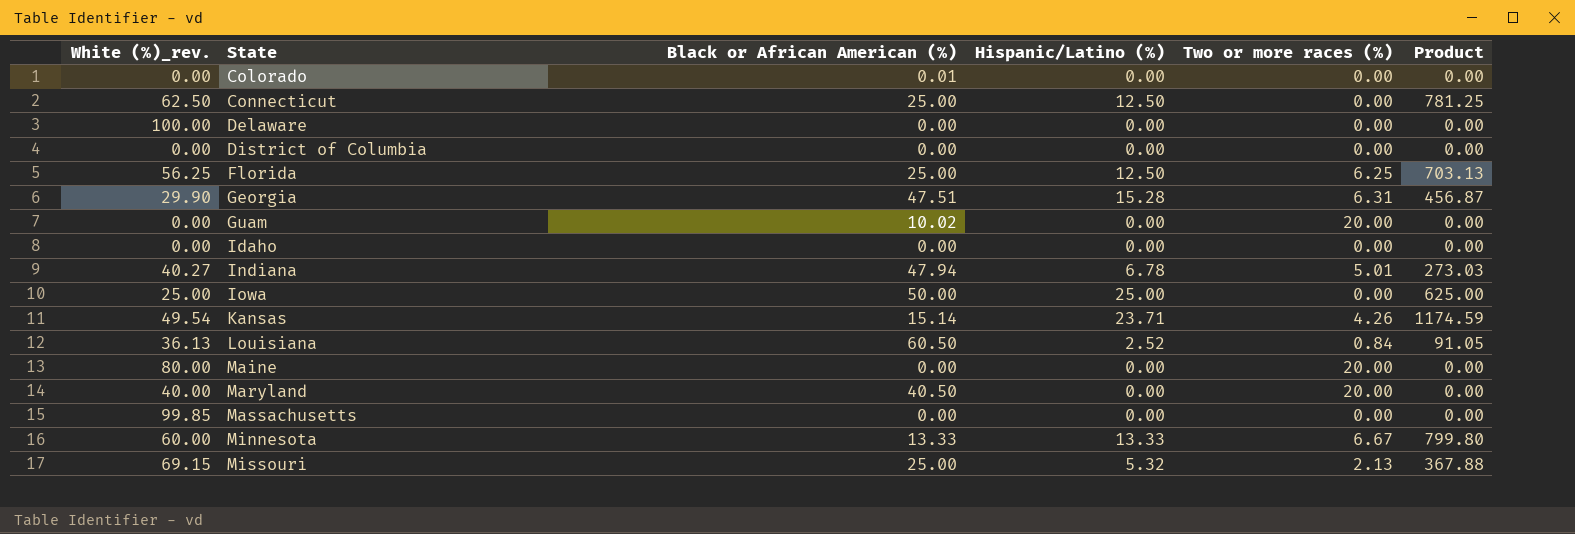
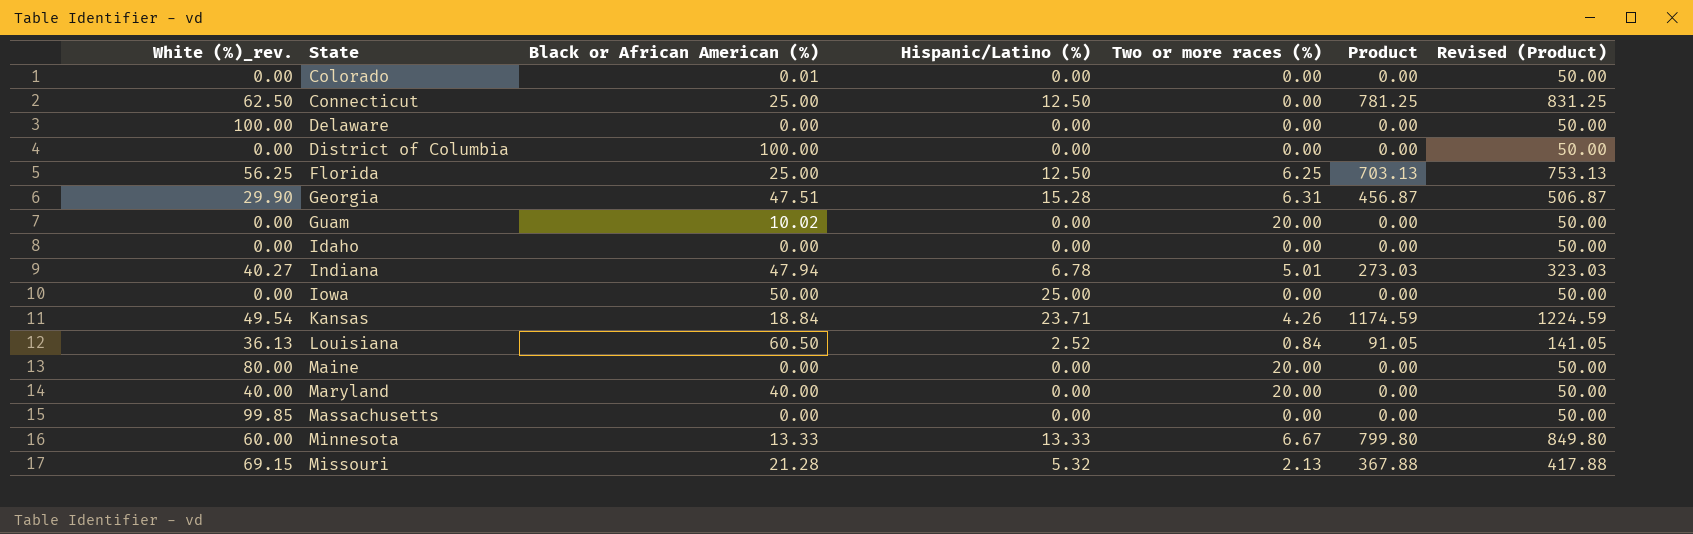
column Revised (Product) | formula: none -> [Product] + 50
District of Columbia | Black or African American (%): 0.00 -> 100.00
Iowa | White (%)_rev.: 25.00 -> 0.00
Iowa | Product: 625.00 -> 0.00
Kansas | Black or African American (%): 15.14 -> 18.84
Maryland | Black or African American (%): 40.50 -> 40.00
Missouri | Black or African American (%): 25.00 -> 21.28

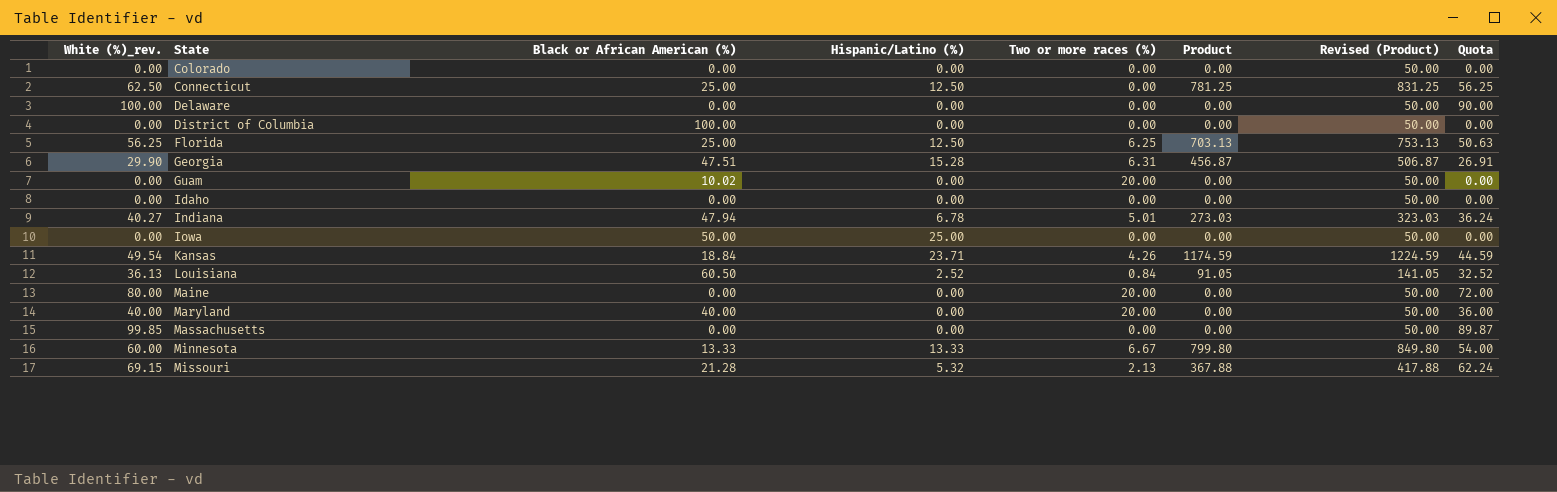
column Quota | formula: none -> [White (%)_rev.] * 0.9
Colorado | Black or African American (%): 0.01 -> 0.00

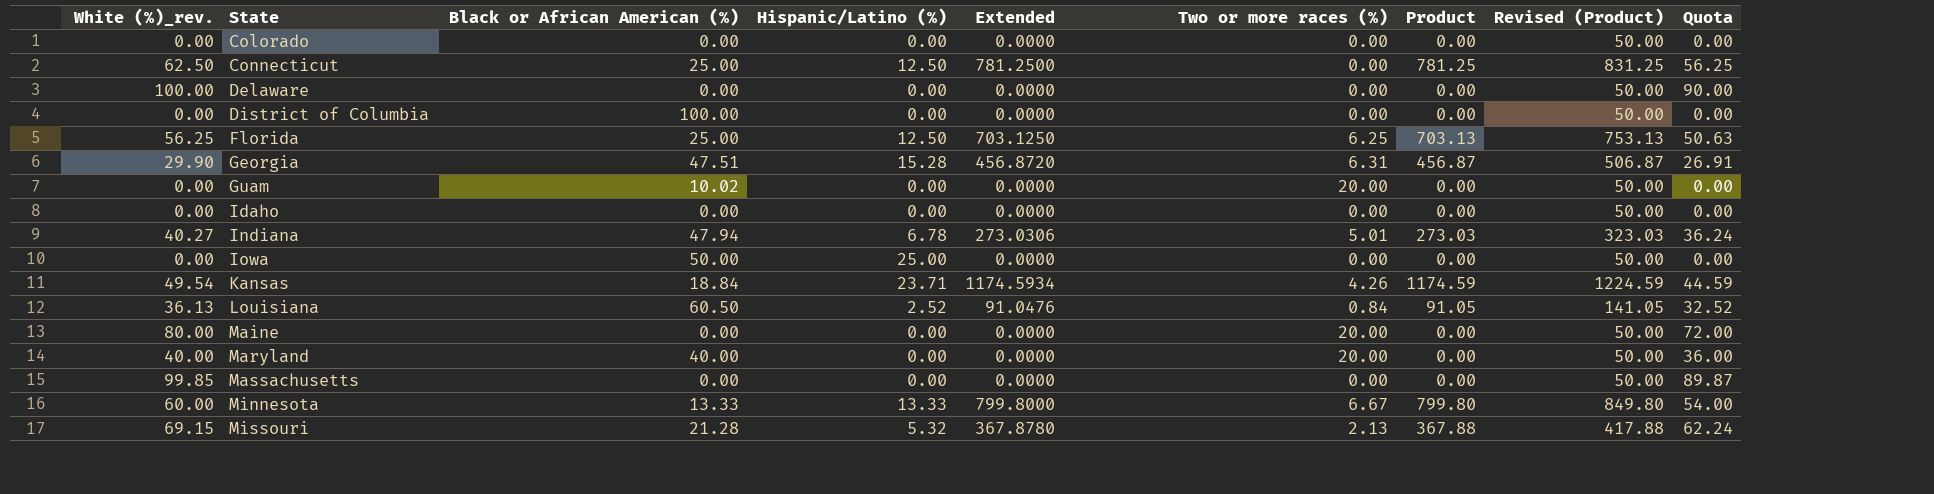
column Extended | formula: none -> [White (%)_rev.] * [Hispanic/Latino (%)]

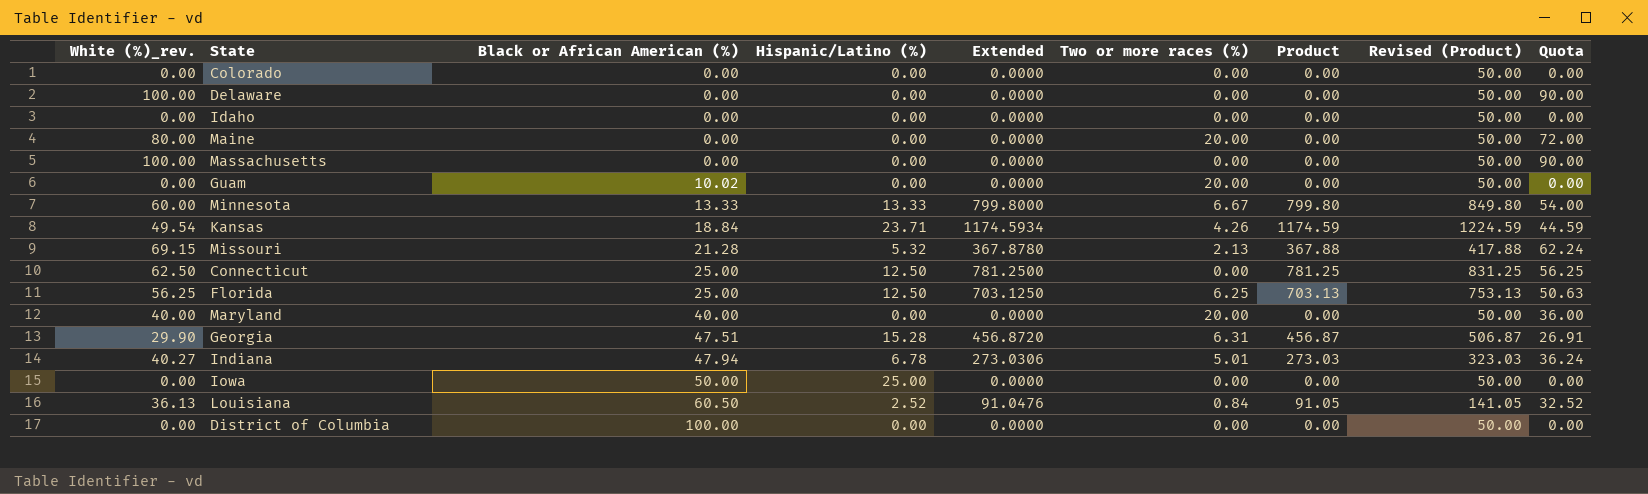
row order: State ascending -> Black or African American (%) ascending
Massachusetts | White (%)_rev.: 99.85 -> 100.00
Massachusetts | Quota: 89.87 -> 90.00

